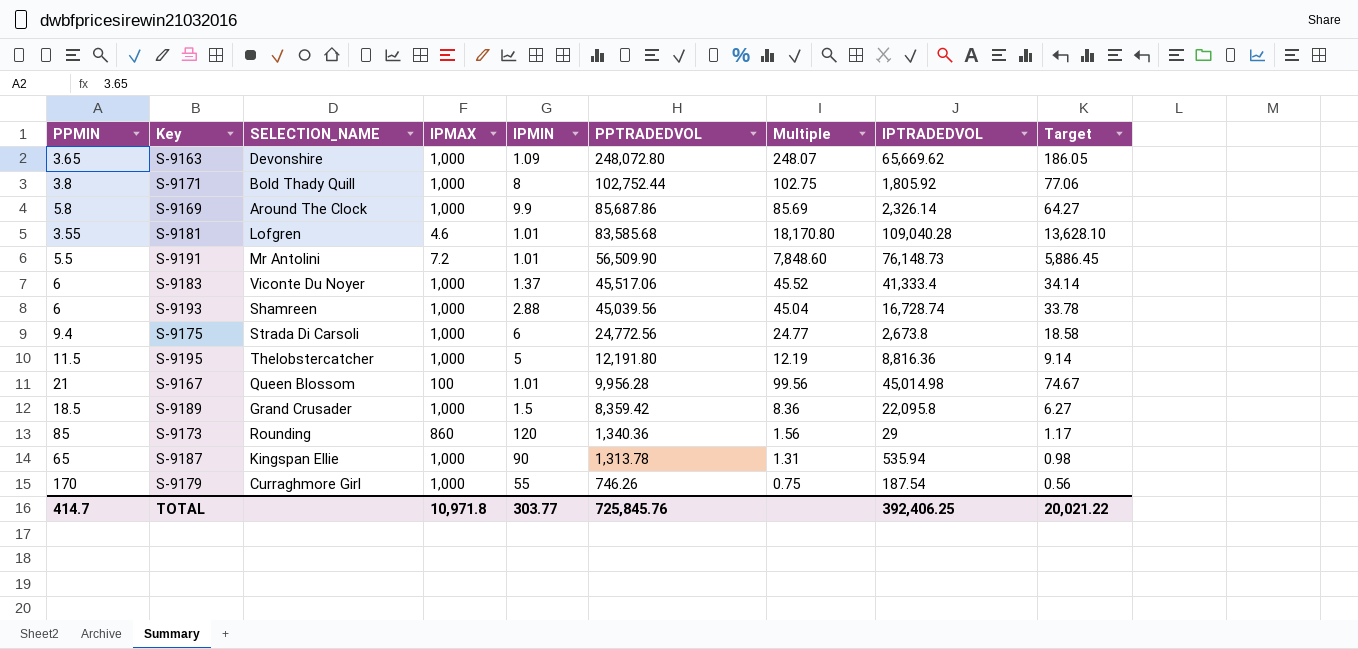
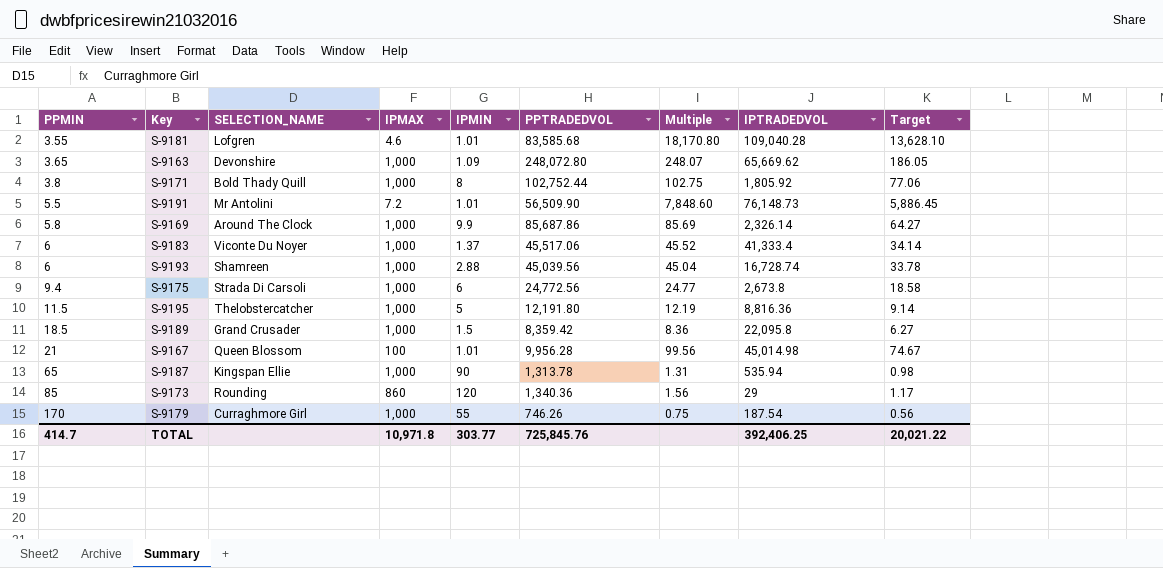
row order: PPTRADEDVOL descending -> PPMIN ascending

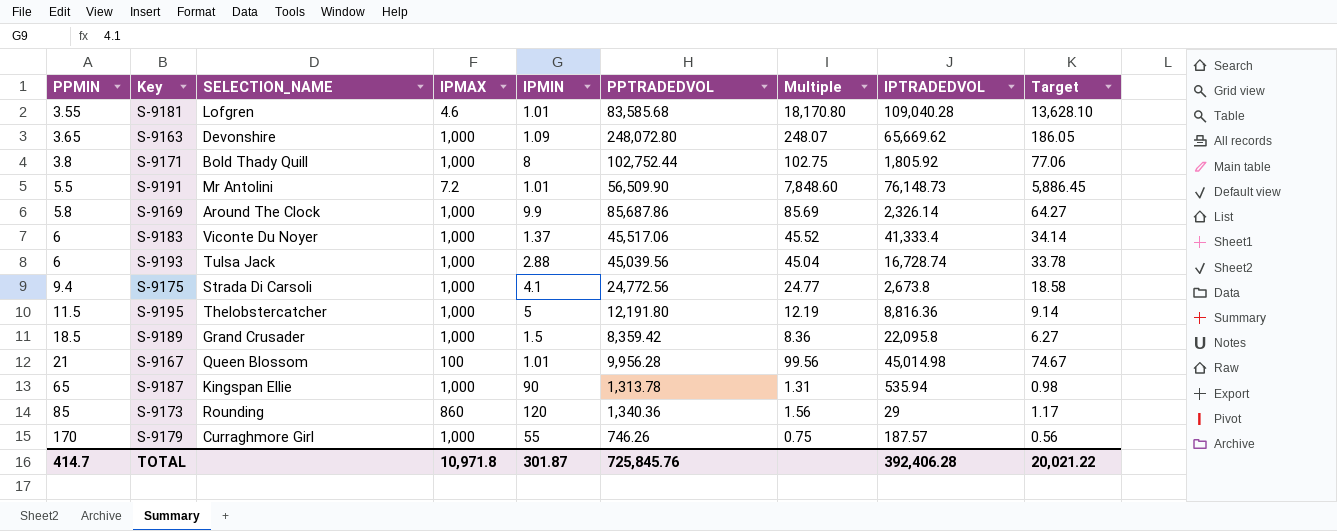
S-9193 | SELECTION_NAME: Shamreen -> Tulsa Jack
S-9175 | IPMIN: 6 -> 4.1
S-9179 | IPTRADEDVOL: 187.54 -> 187.57
TOTAL | IPMIN: 303.77 -> 301.87
TOTAL | IPTRADEDVOL: 392,406.25 -> 392,406.28

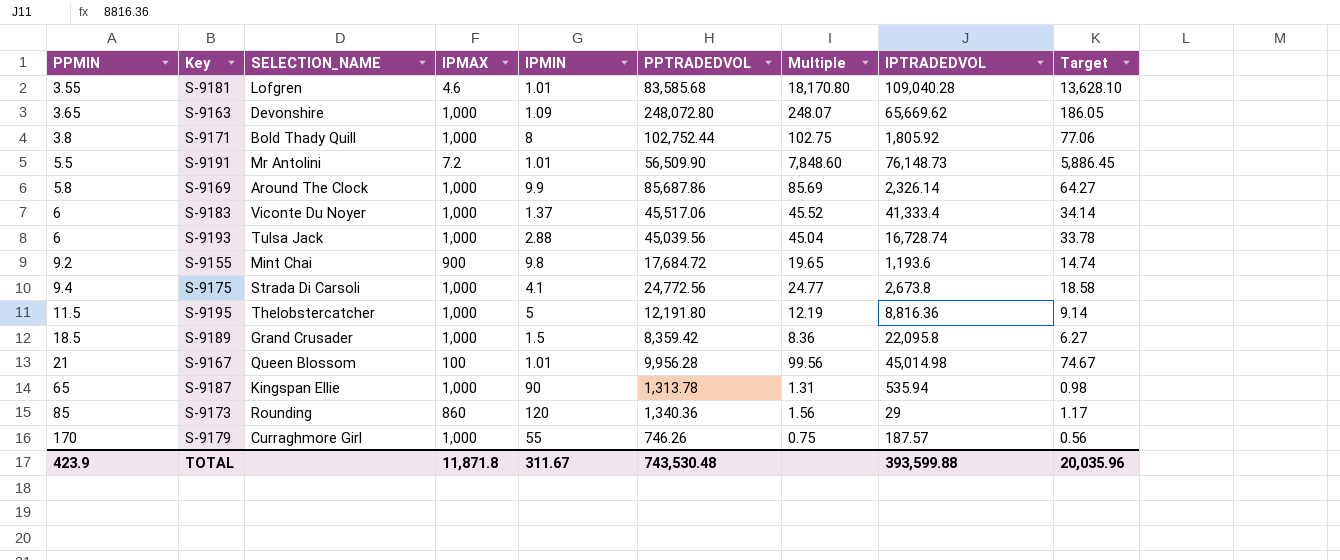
row S-9155: none -> 9.2 | Mint Chai | 900 | 9.8 | 17,684.72 | 19.65 | 1,193.6 | 14.74
TOTAL | PPMIN: 414.7 -> 423.9
TOTAL | IPMAX: 10,971.8 -> 11,871.8
TOTAL | IPMIN: 301.87 -> 311.67
TOTAL | PPTRADEDVOL: 725,845.76 -> 743,530.48
TOTAL | IPTRADEDVOL: 392,406.28 -> 393,599.88
TOTAL | Target: 20,021.22 -> 20,035.96

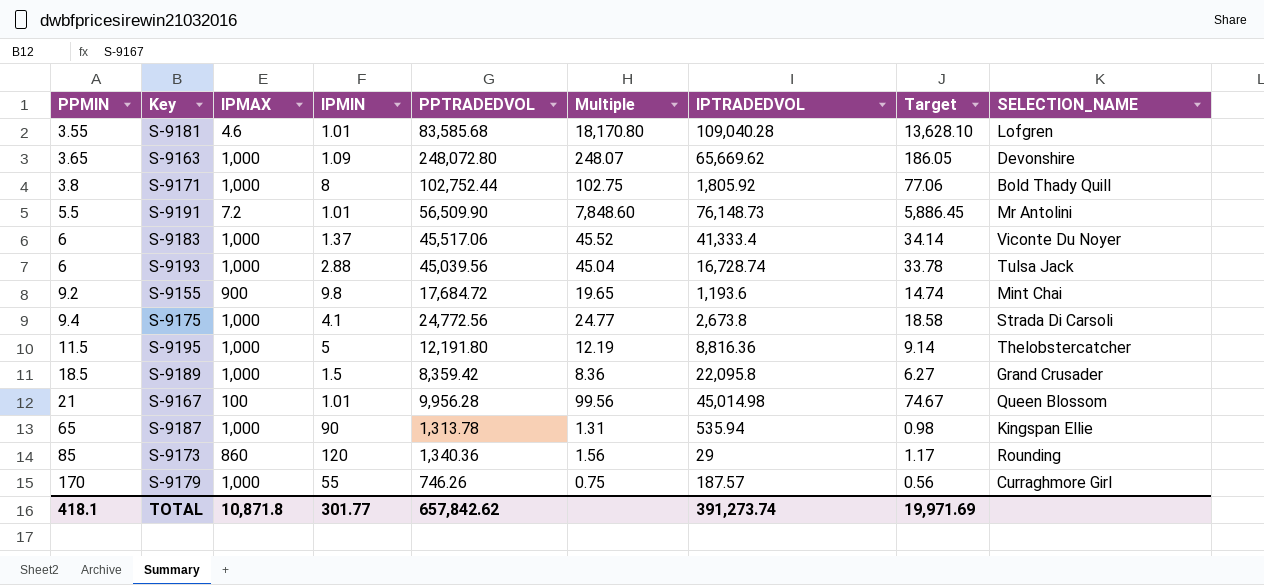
column SELECTION_NAME | position: 3 -> 9
row S-9169: 5.8 | Around The Clock | 1,000 | 9.9 | 85,687.86 | 85.69 | 2,326.14 | 64.27 -> none
TOTAL | PPMIN: 423.9 -> 418.1
TOTAL | IPMAX: 11,871.8 -> 10,871.8
TOTAL | IPMIN: 311.67 -> 301.77
TOTAL | PPTRADEDVOL: 743,530.48 -> 657,842.62
TOTAL | IPTRADEDVOL: 393,599.88 -> 391,273.74
TOTAL | Target: 20,035.96 -> 19,971.69

